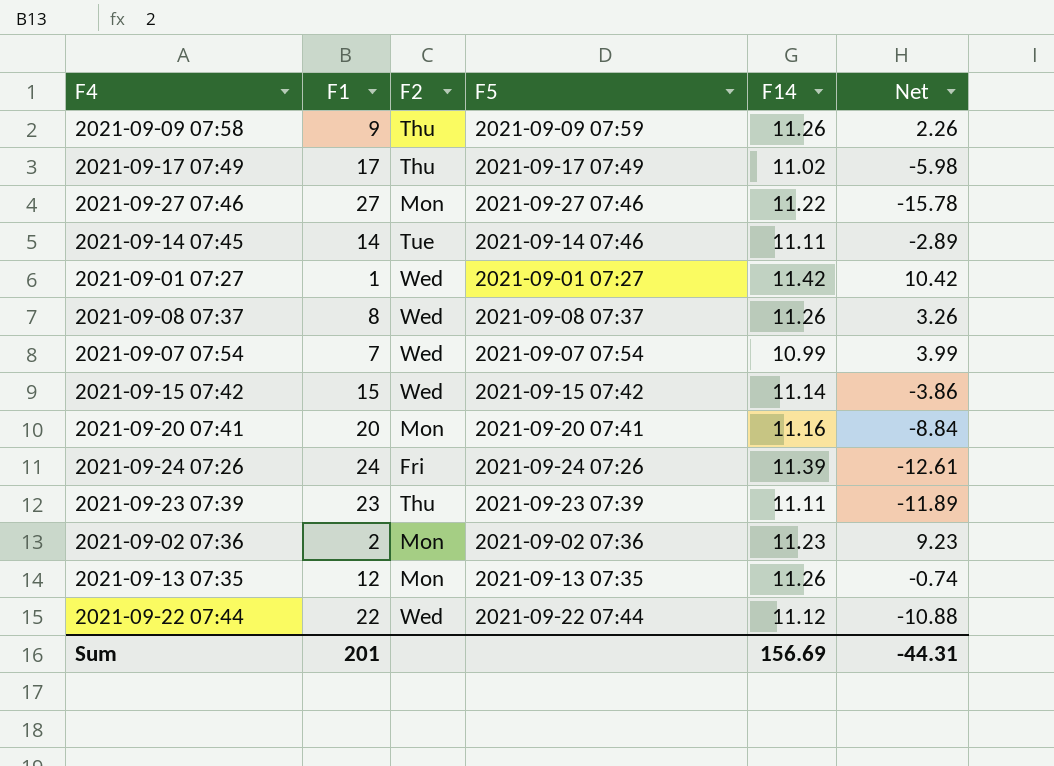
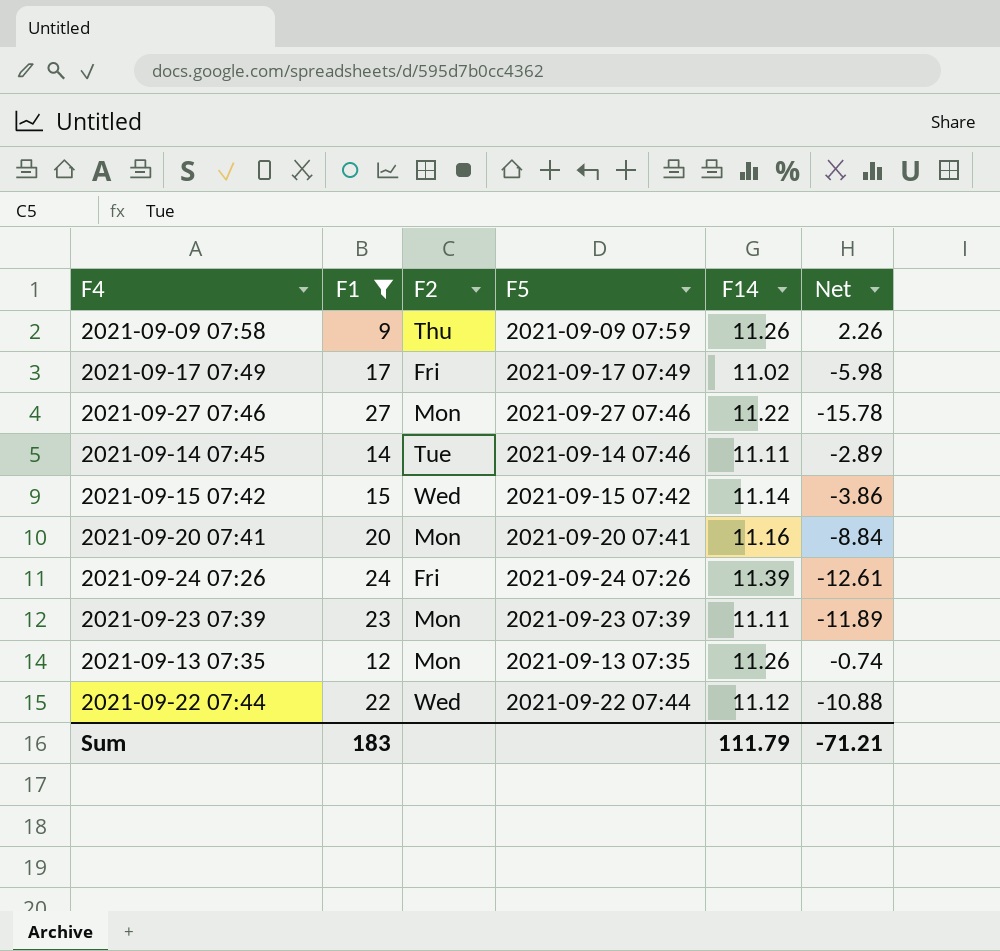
filter: none -> F1 >= 9
2021-09-17 07:49 | F2: Thu -> Fri
2021-09-23 07:39 | F2: Thu -> Mon
Sum | F1: 201 -> 183
Sum | F14: 156.69 -> 111.79
Sum | Net: -44.31 -> -71.21

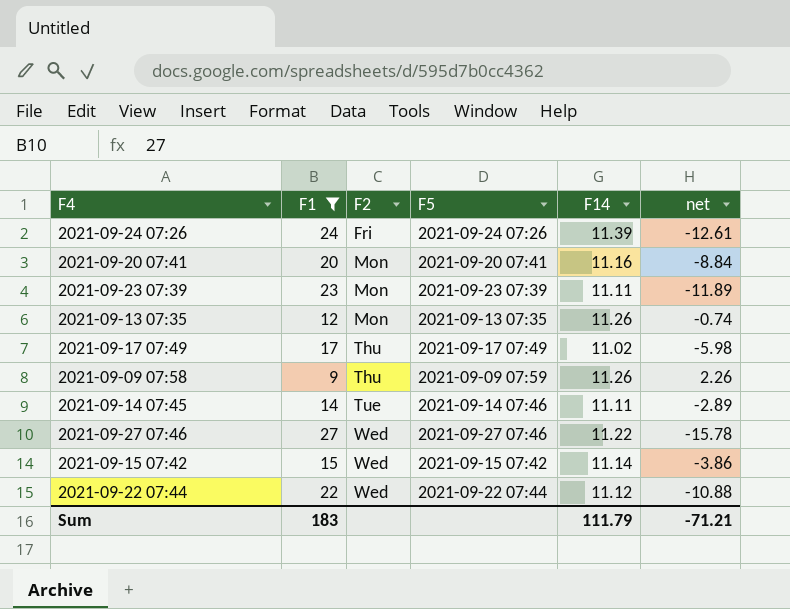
row order: none -> F2 ascending
column name: Net -> net
2021-09-17 07:49 | F2: Fri -> Thu
2021-09-27 07:46 | F2: Mon -> Wed

